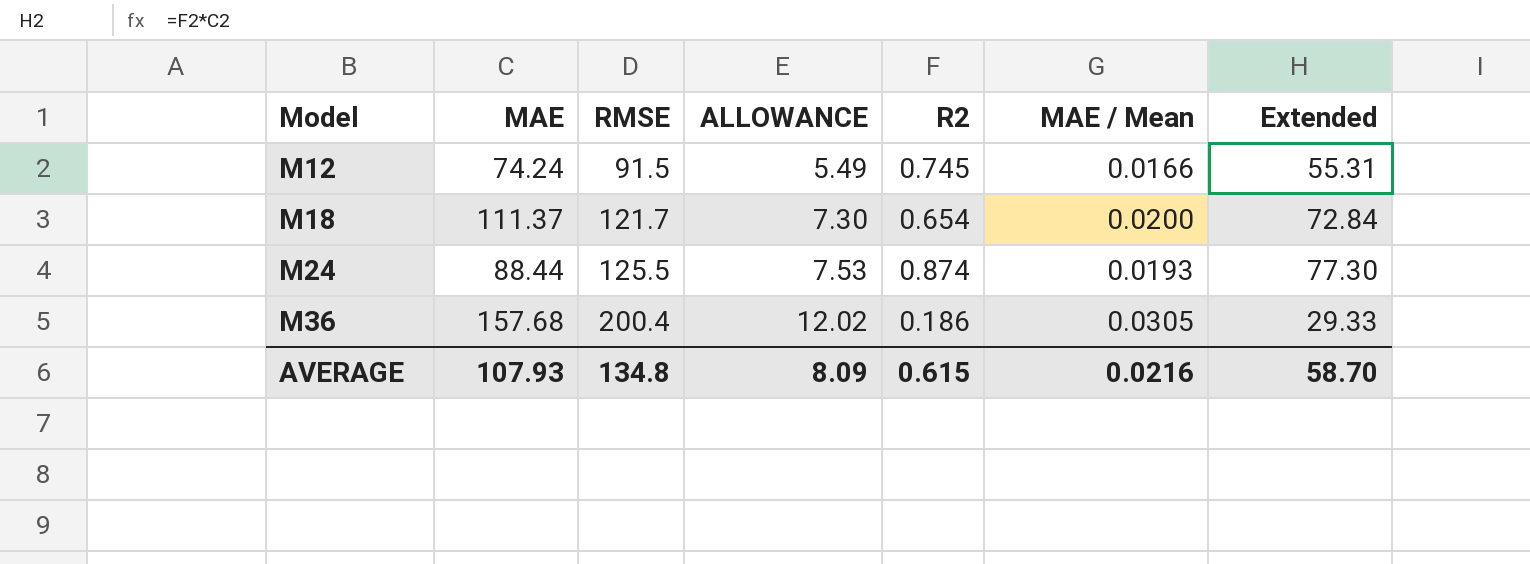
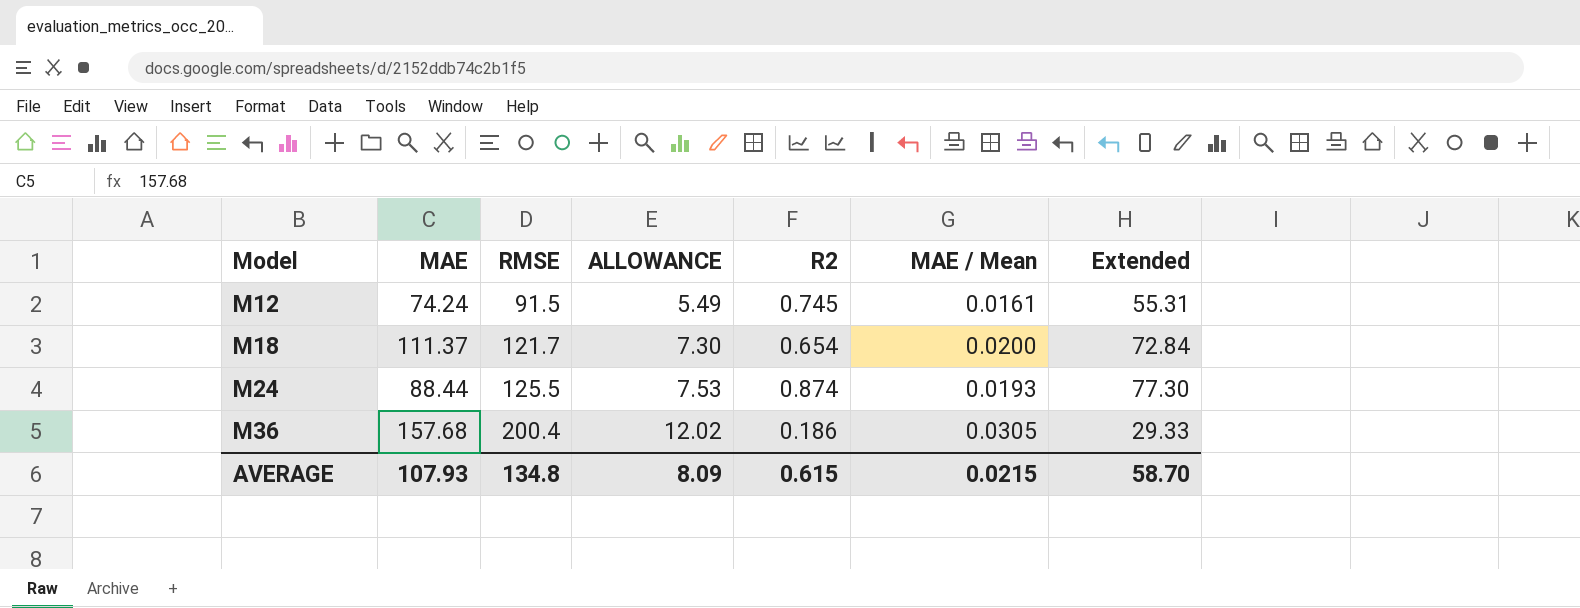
M12 | MAE / Mean: 0.0166 -> 0.0161
AVERAGE | MAE / Mean: 0.0216 -> 0.0215

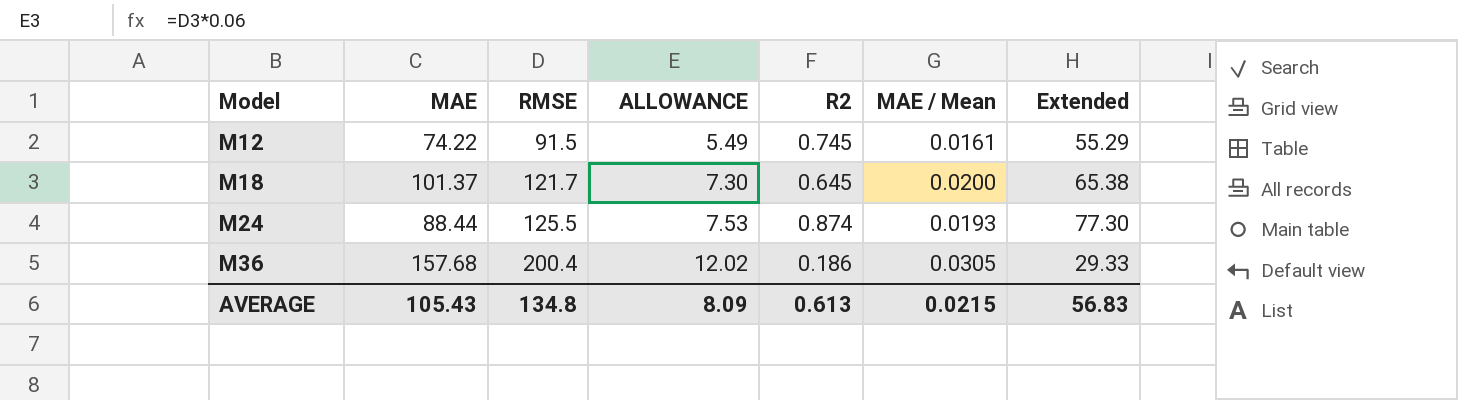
M12 | MAE: 74.24 -> 74.22
M12 | Extended: 55.31 -> 55.29
M18 | MAE: 111.37 -> 101.37
M18 | R2: 0.654 -> 0.645
M18 | Extended: 72.84 -> 65.38
AVERAGE | MAE: 107.93 -> 105.43
AVERAGE | R2: 0.615 -> 0.613
AVERAGE | Extended: 58.70 -> 56.83

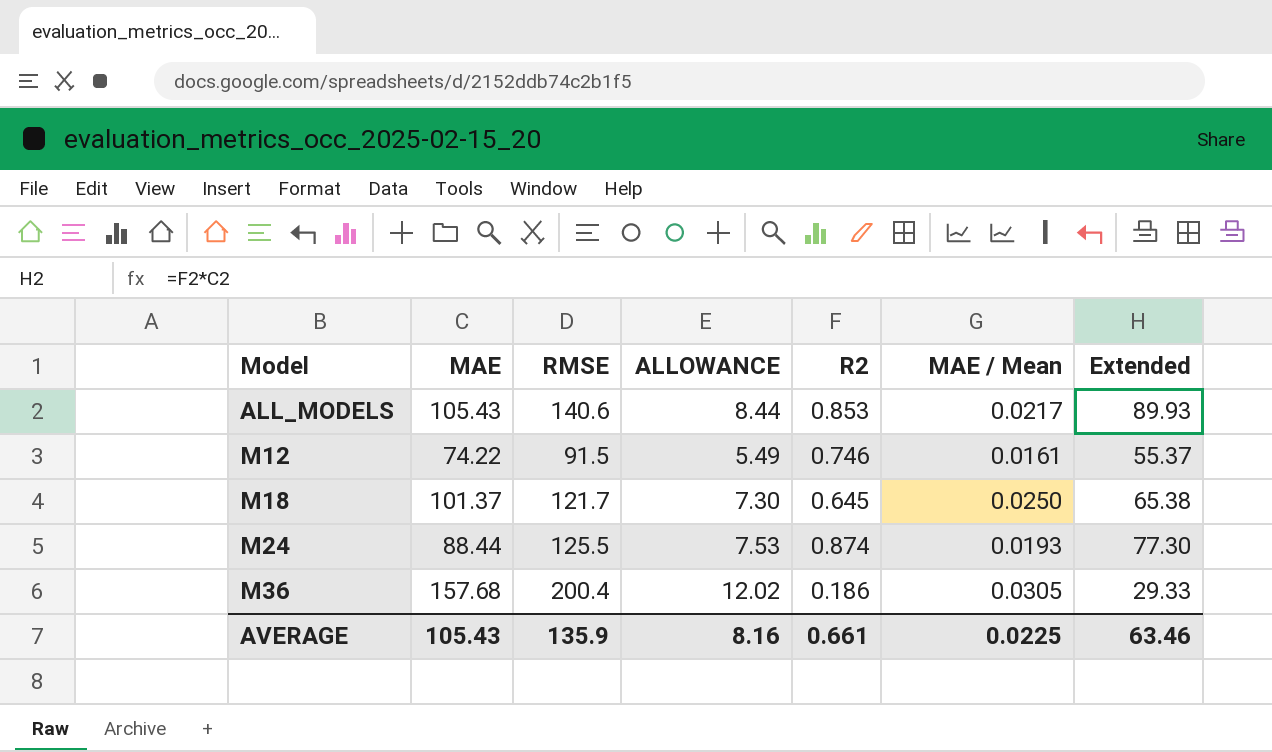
row ALL_MODELS: none -> 105.43 | 140.6 | 8.44 | 0.853 | 0.0217 | 89.93
M12 | R2: 0.745 -> 0.746
M12 | Extended: 55.29 -> 55.37
M18 | MAE / Mean: 0.0200 -> 0.0250
AVERAGE | RMSE: 134.8 -> 135.9
AVERAGE | ALLOWANCE: 8.09 -> 8.16
AVERAGE | R2: 0.613 -> 0.661
AVERAGE | MAE / Mean: 0.0215 -> 0.0225
AVERAGE | Extended: 56.83 -> 63.46

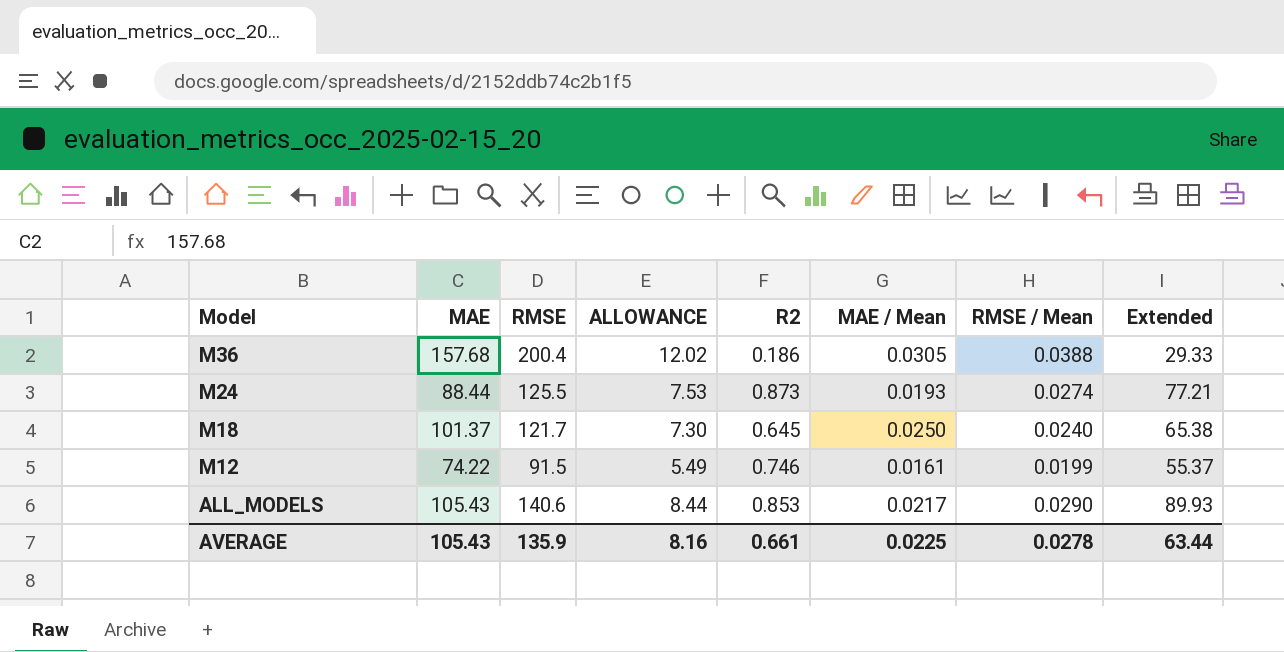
row order: Model ascending -> Model descending
column RMSE / Mean | position: none -> 7
M24 | R2: 0.874 -> 0.873
M24 | Extended: 77.30 -> 77.21
AVERAGE | Extended: 63.46 -> 63.44

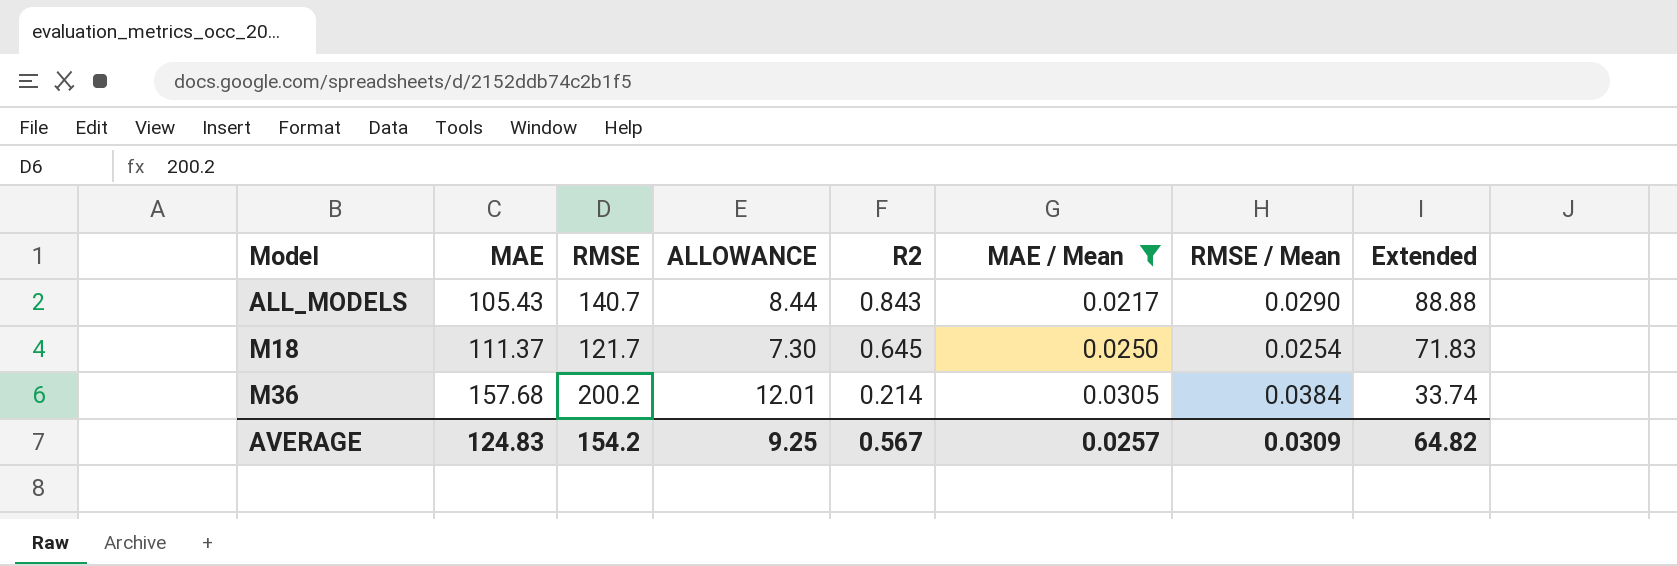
filter: none -> MAE / Mean >= 0.0217
row order: Model descending -> Model ascending
ALL_MODELS | RMSE: 140.6 -> 140.7
ALL_MODELS | R2: 0.853 -> 0.843
ALL_MODELS | Extended: 89.93 -> 88.88
M18 | MAE: 101.37 -> 111.37
M18 | RMSE / Mean: 0.0240 -> 0.0254
M18 | Extended: 65.38 -> 71.83
M36 | RMSE: 200.4 -> 200.2
M36 | ALLOWANCE: 12.02 -> 12.01
M36 | R2: 0.186 -> 0.214
M36 | RMSE / Mean: 0.0388 -> 0.0384
M36 | Extended: 29.33 -> 33.74
AVERAGE | MAE: 105.43 -> 124.83
AVERAGE | RMSE: 135.9 -> 154.2
AVERAGE | ALLOWANCE: 8.16 -> 9.25
AVERAGE | R2: 0.661 -> 0.567
AVERAGE | MAE / Mean: 0.0225 -> 0.0257
AVERAGE | RMSE / Mean: 0.0278 -> 0.0309
AVERAGE | Extended: 63.44 -> 64.82

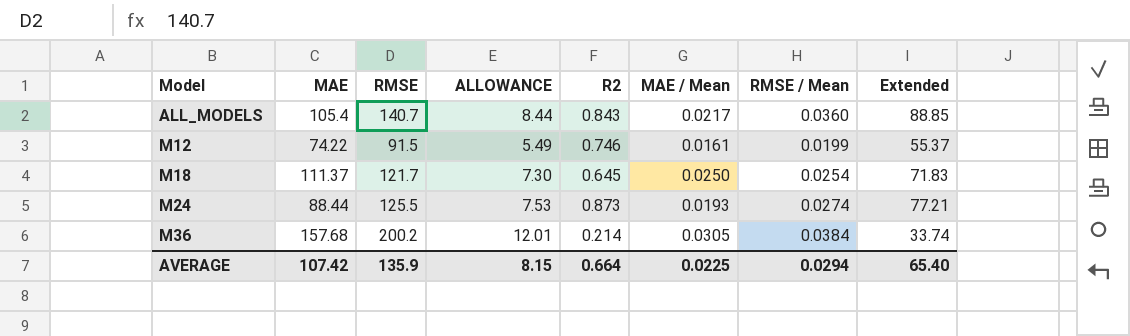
filter: MAE / Mean >= 0.0217 -> none
ALL_MODELS | MAE: 105.43 -> 105.4
ALL_MODELS | RMSE / Mean: 0.0290 -> 0.0360
ALL_MODELS | Extended: 88.88 -> 88.85
AVERAGE | MAE: 124.83 -> 107.42
AVERAGE | RMSE: 154.2 -> 135.9
AVERAGE | ALLOWANCE: 9.25 -> 8.15
AVERAGE | R2: 0.567 -> 0.664
AVERAGE | MAE / Mean: 0.0257 -> 0.0225
AVERAGE | RMSE / Mean: 0.0309 -> 0.0294
AVERAGE | Extended: 64.82 -> 65.40

